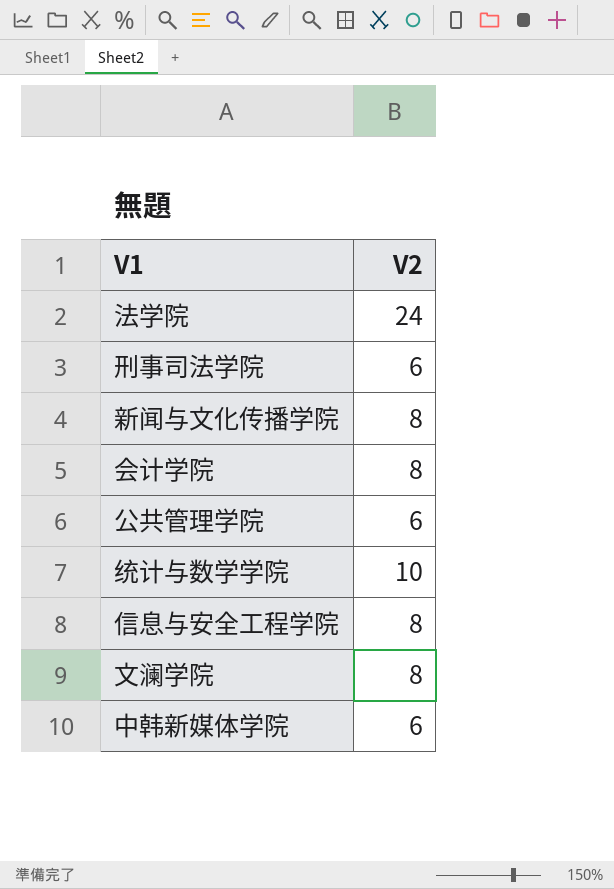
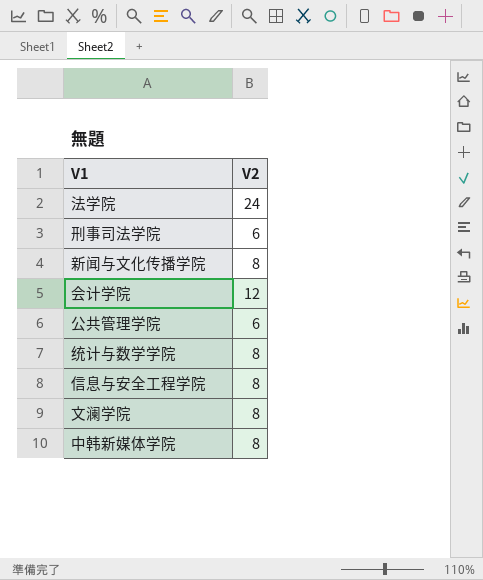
会计学院 | V2: 8 -> 12
统计与数学学院 | V2: 10 -> 8
中韩新媒体学院 | V2: 6 -> 8

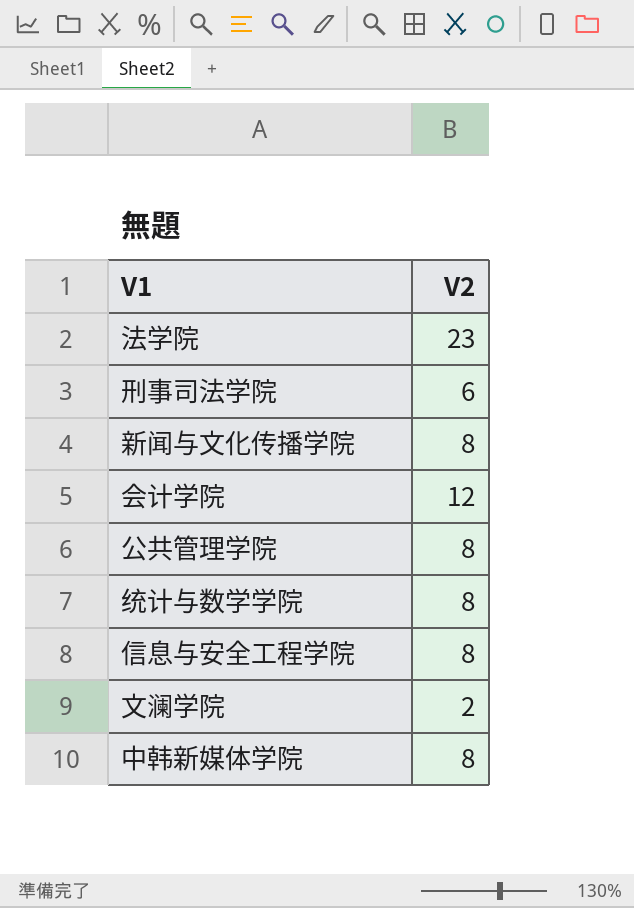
法学院 | V2: 24 -> 23
公共管理学院 | V2: 6 -> 8
文澜学院 | V2: 8 -> 2

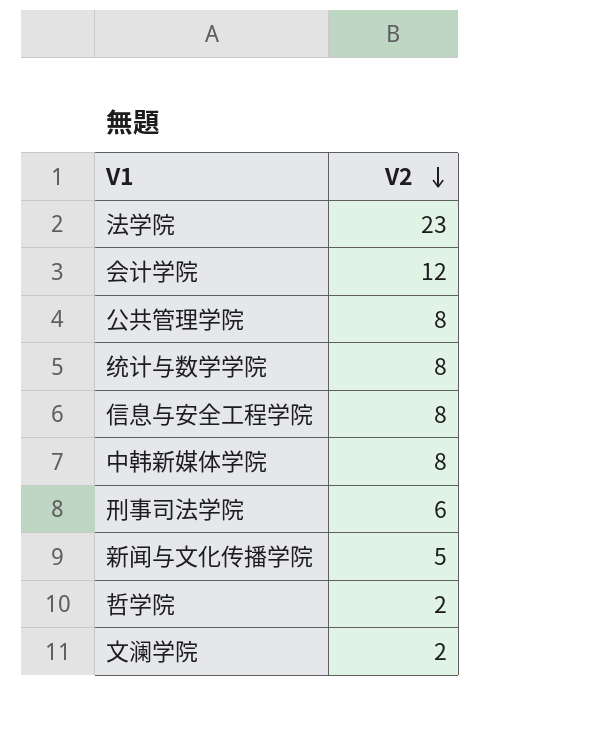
row order: none -> V2 descending
新闻与文化传播学院 | V2: 8 -> 5
row 哲学院: none -> 2

